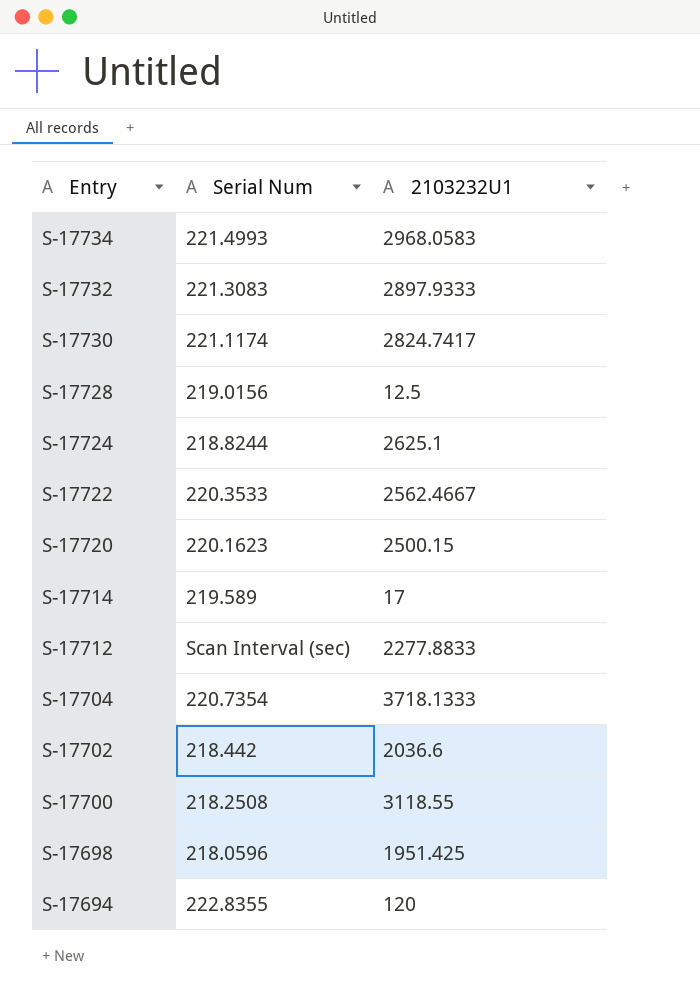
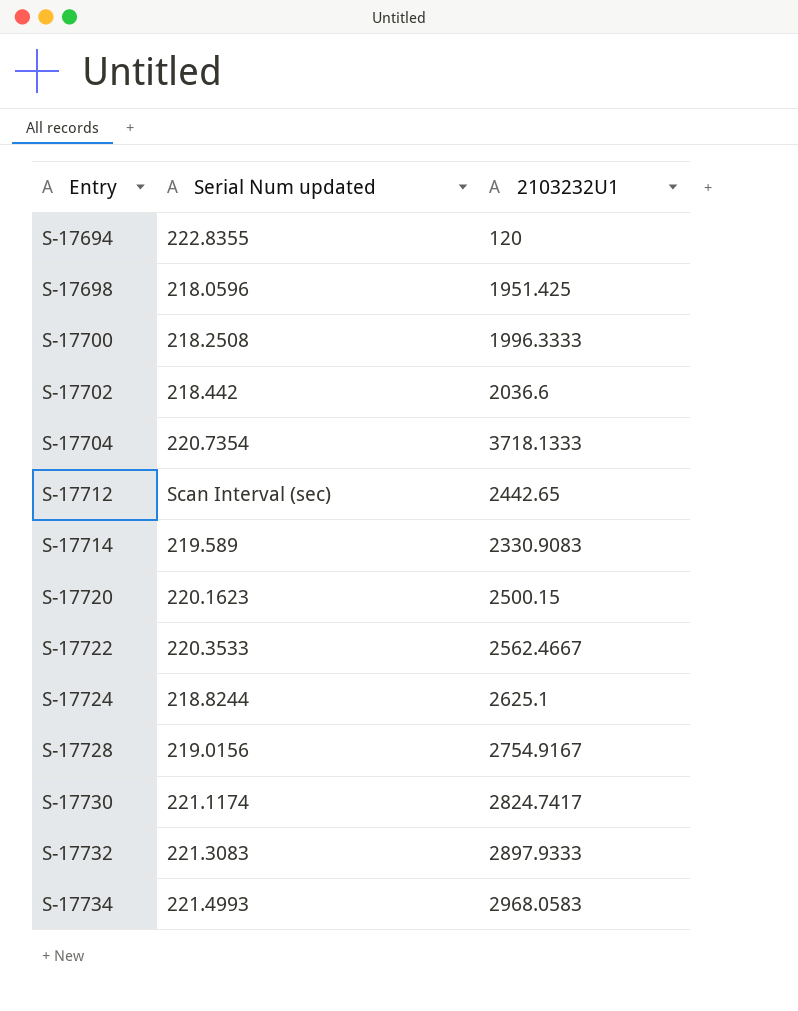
row order: Entry descending -> Entry ascending
column name: Serial Num -> Serial Num updated
S-17700 | 2103232U1: 3118.55 -> 1996.3333
S-17712 | 2103232U1: 2277.8833 -> 2442.65
S-17714 | 2103232U1: 17 -> 2330.9083
S-17728 | 2103232U1: 12.5 -> 2754.9167

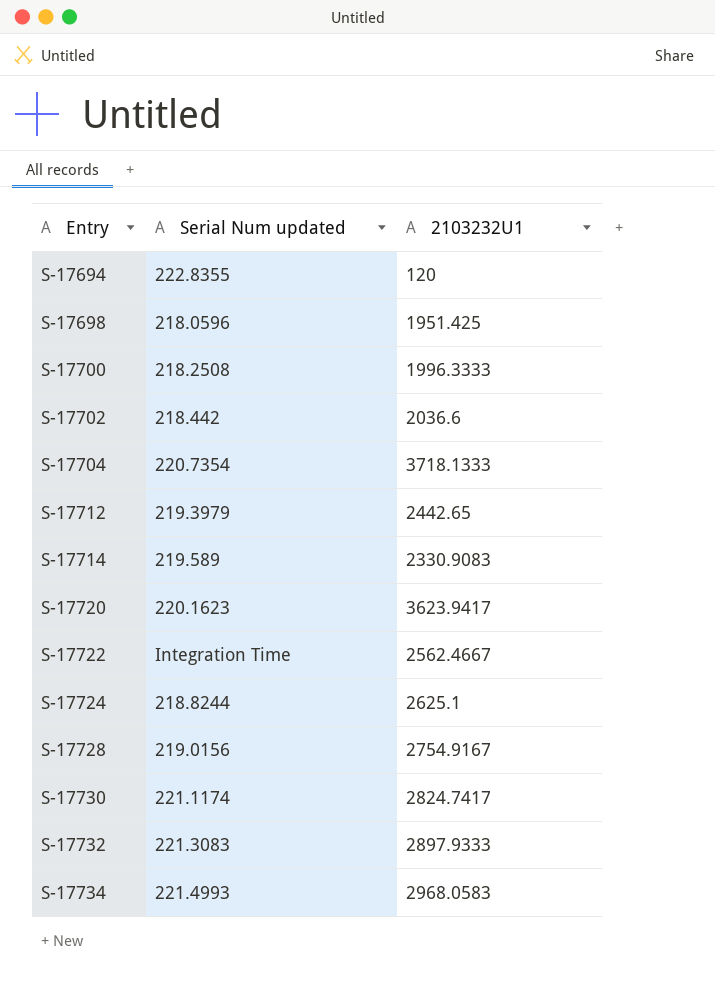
S-17712 | Serial Num updated: Scan Interval (sec) -> 219.3979
S-17720 | 2103232U1: 2500.15 -> 3623.9417
S-17722 | Serial Num updated: 220.3533 -> Integration Time

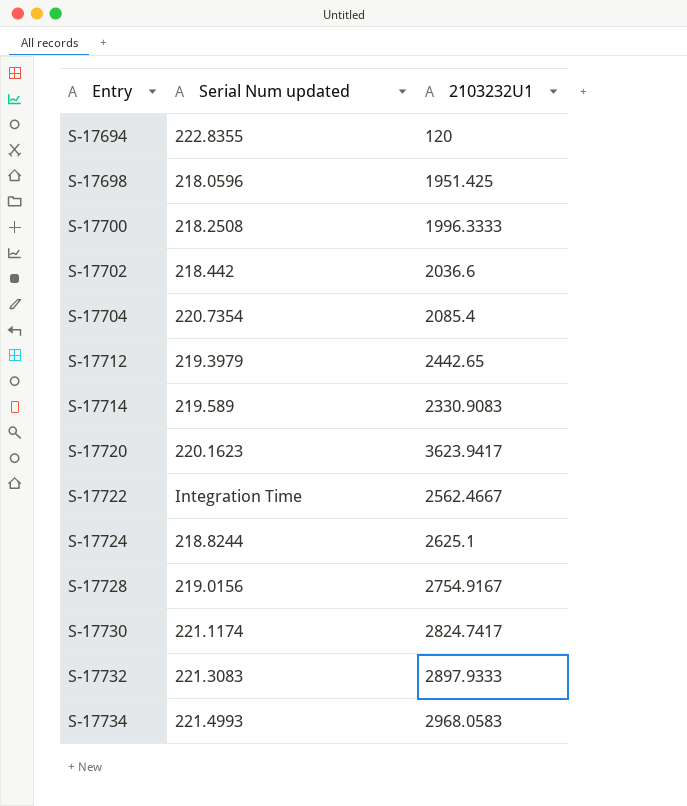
S-17704 | 2103232U1: 3718.1333 -> 2085.4

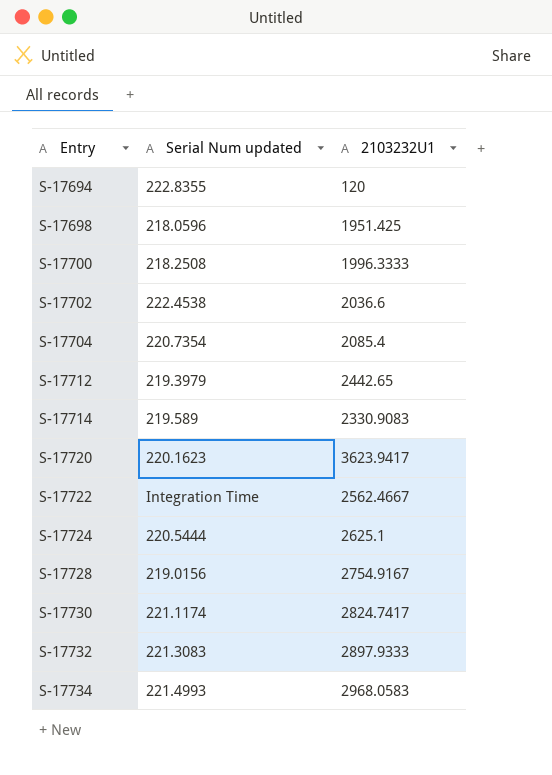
S-17702 | Serial Num updated: 218.442 -> 222.4538
S-17724 | Serial Num updated: 218.8244 -> 220.5444

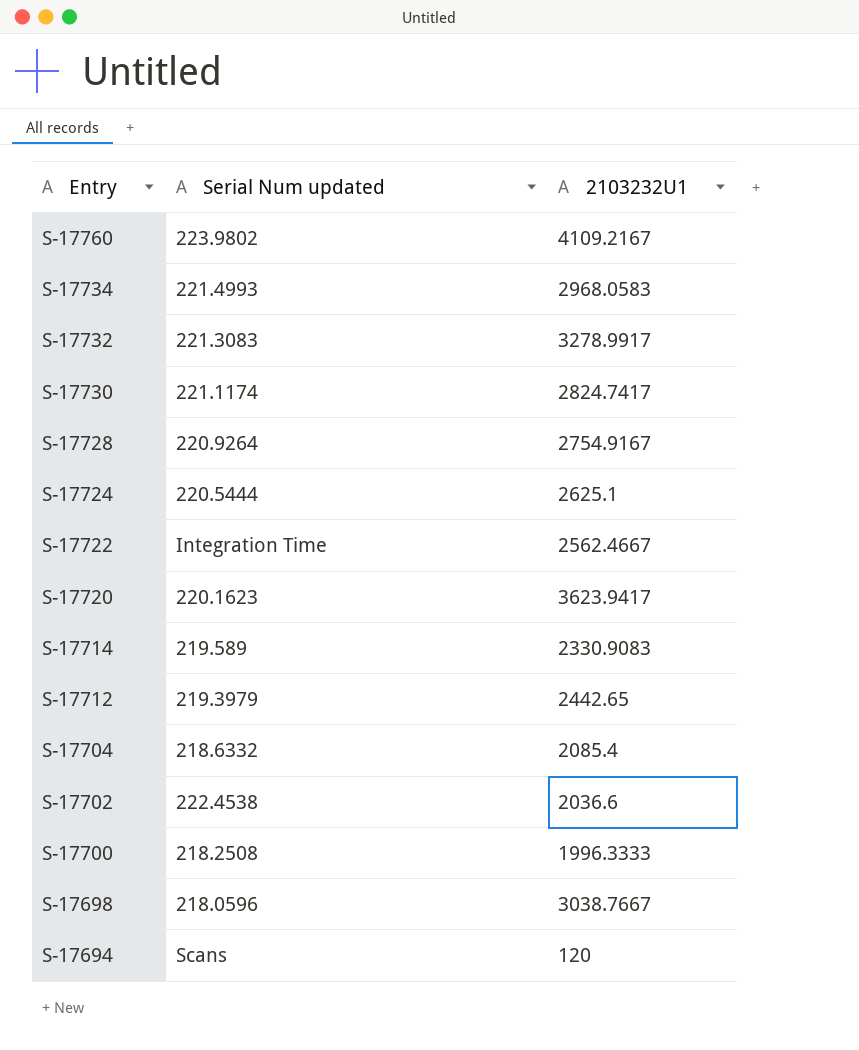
row order: Entry ascending -> Entry descending
row S-17760: none -> 223.9802 | 4109.2167
S-17732 | 2103232U1: 2897.9333 -> 3278.9917
S-17728 | Serial Num updated: 219.0156 -> 220.9264
S-17704 | Serial Num updated: 220.7354 -> 218.6332
S-17698 | 2103232U1: 1951.425 -> 3038.7667
S-17694 | Serial Num updated: 222.8355 -> Scans

